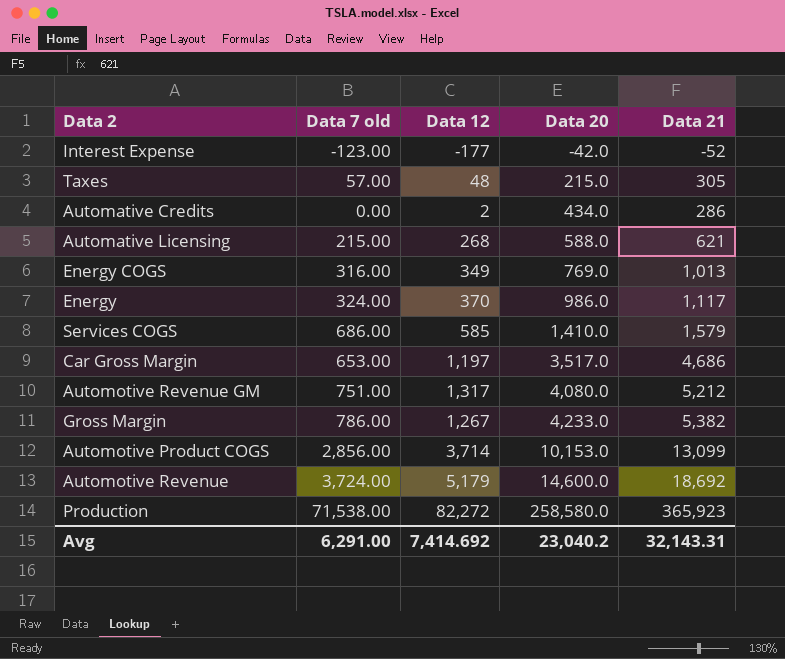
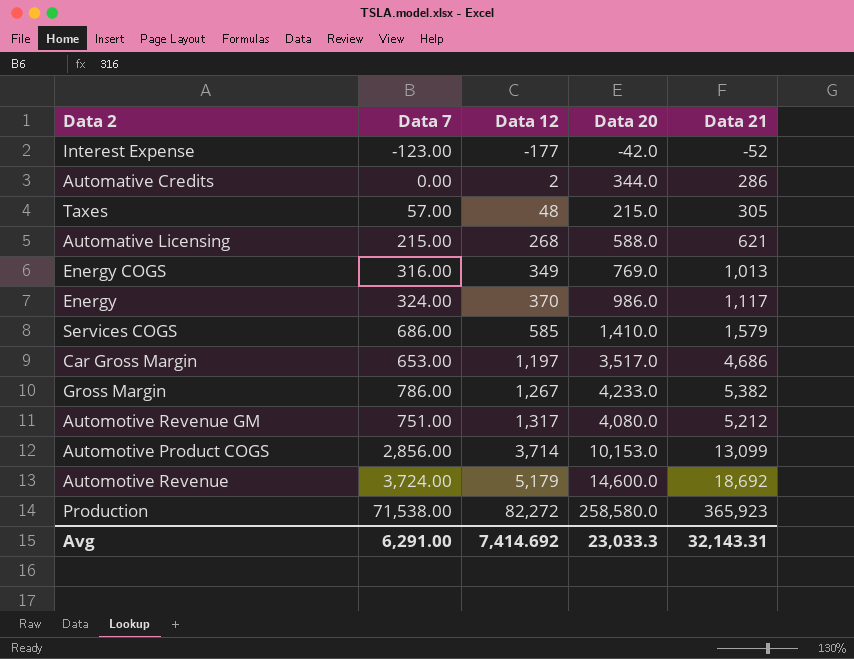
row order: Data 20 ascending -> Data 12 ascending
column name: Data 7 old -> Data 7
Automative Credits | Data 20: 434.0 -> 344.0
Avg | Data 20: 23,040.2 -> 23,033.3

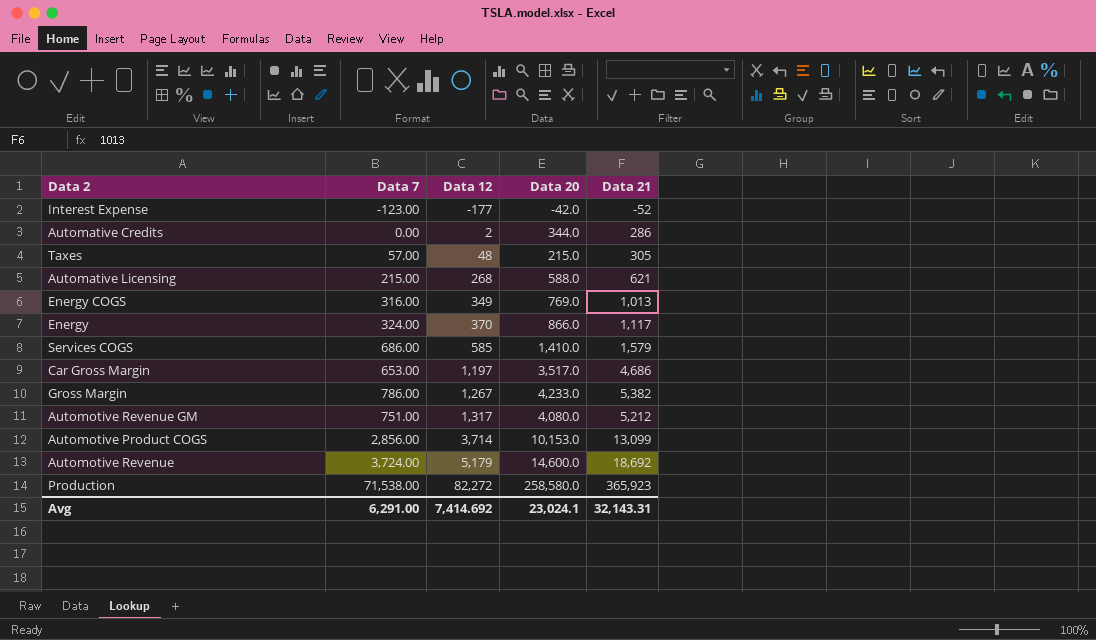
Energy | Data 20: 986.0 -> 866.0
Avg | Data 20: 23,033.3 -> 23,024.1

